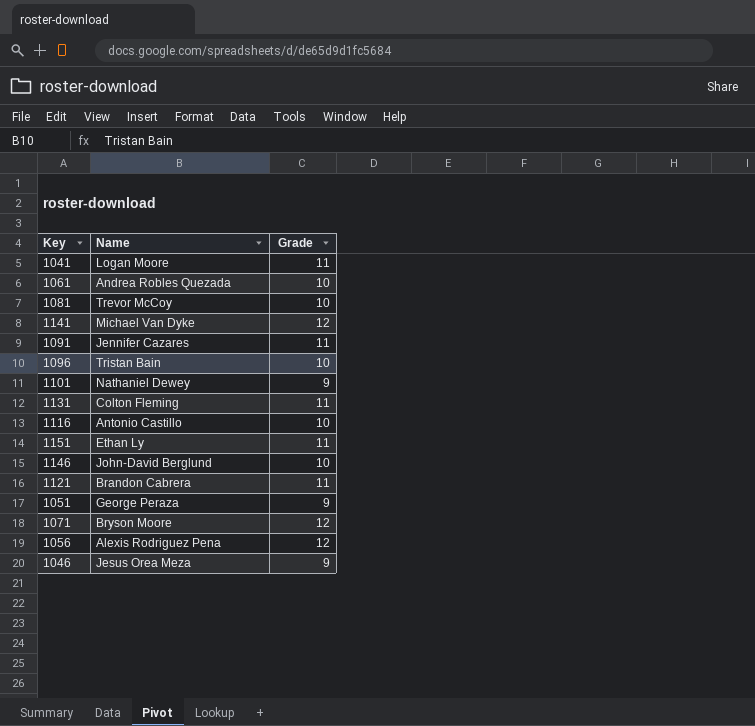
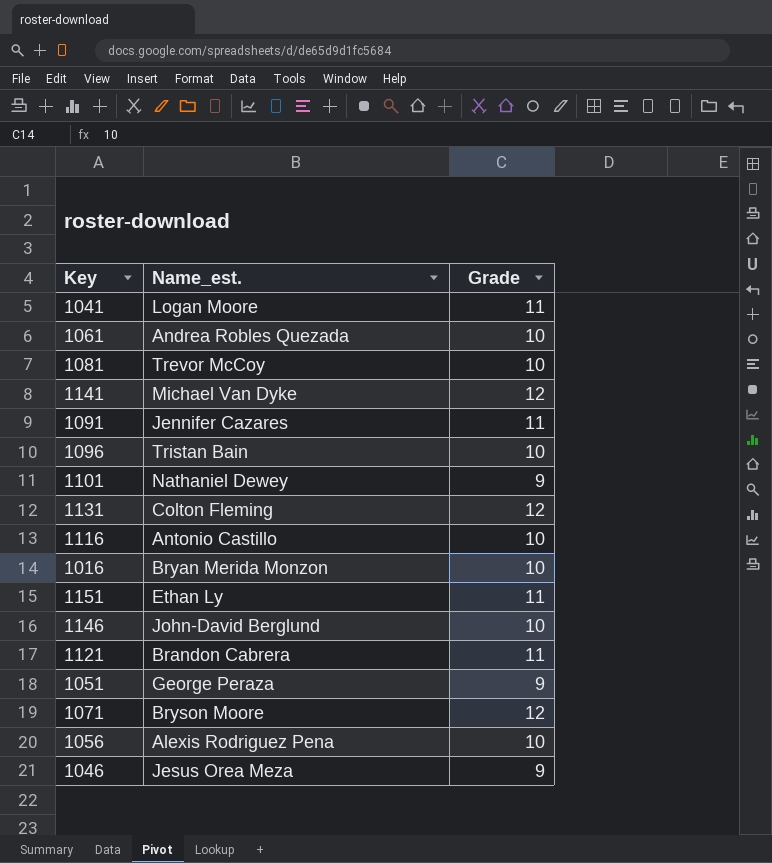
column name: Name -> Name_est.
1131 | Grade: 11 -> 12
row 1016: none -> Bryan Merida Monzon | 10
1056 | Grade: 12 -> 10

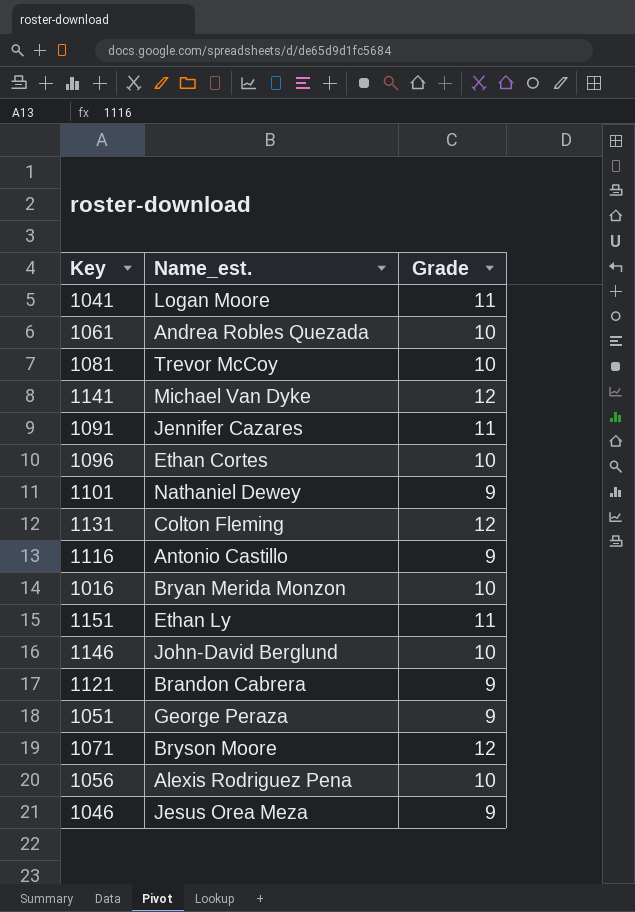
1096 | Name_est.: Tristan Bain -> Ethan Cortes
1116 | Grade: 10 -> 9
1121 | Grade: 11 -> 9

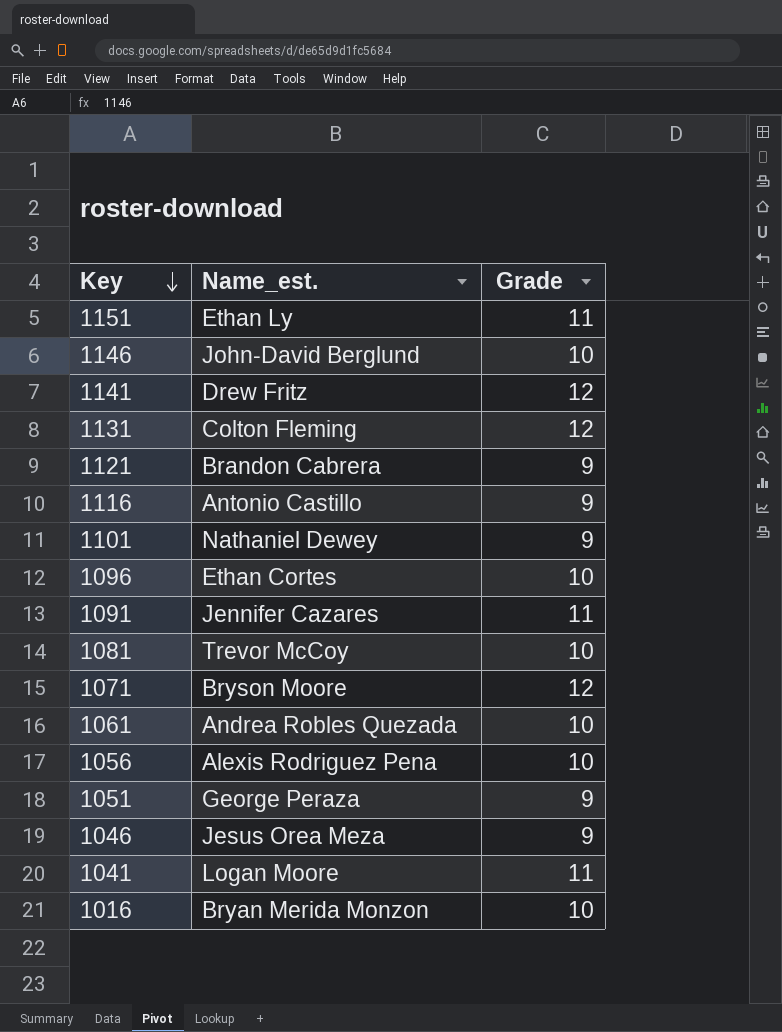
row order: none -> Key descending
1141 | Name_est.: Michael Van Dyke -> Drew Fritz

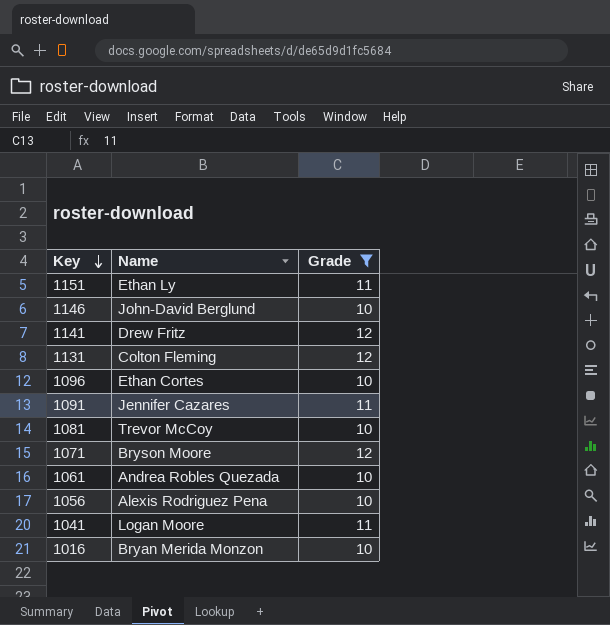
filter: none -> Grade != 9
column name: Name_est. -> Name

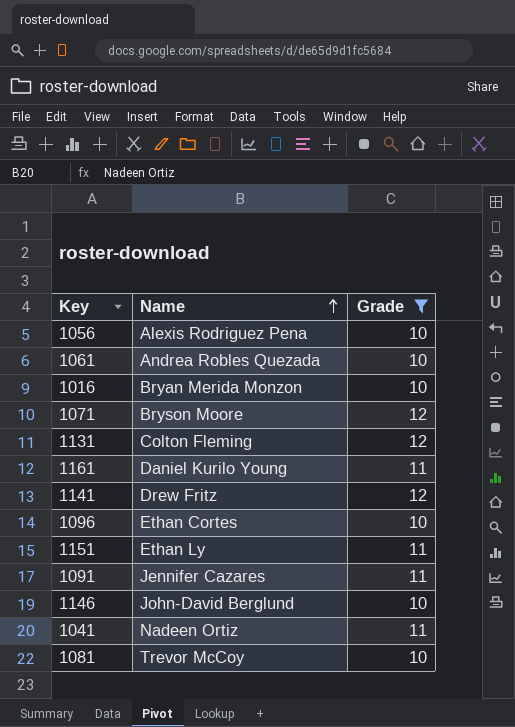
row order: Key descending -> Name ascending
row 1161: none -> Daniel Kurilo Young | 11
1041 | Name: Logan Moore -> Nadeen Ortiz

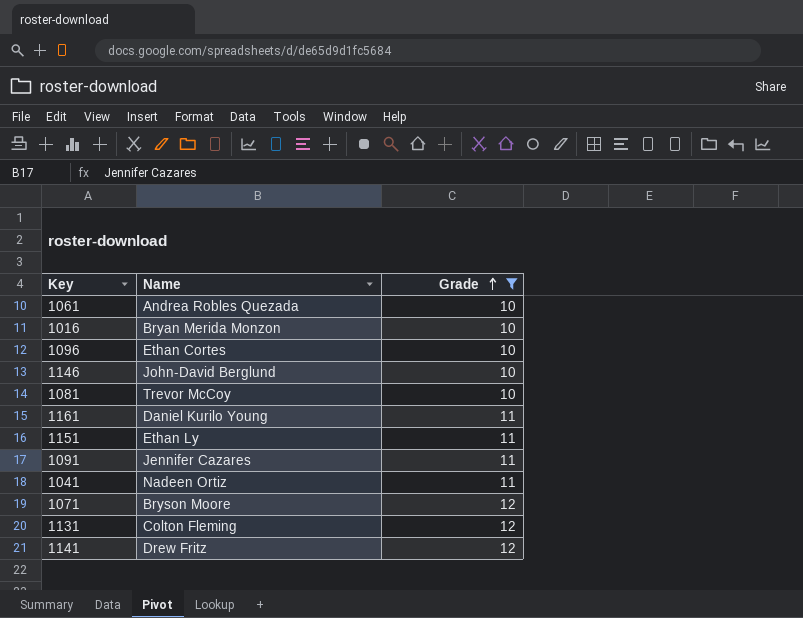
row order: Name ascending -> Grade ascending
row 1056: Alexis Rodriguez Pena | 10 -> none

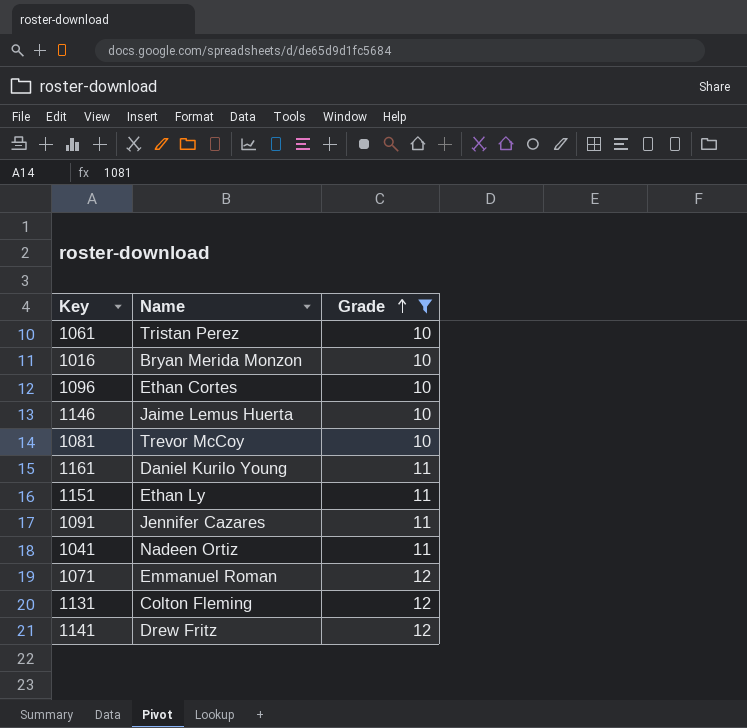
1061 | Name: Andrea Robles Quezada -> Tristan Perez
1146 | Name: John-David Berglund -> Jaime Lemus Huerta
1071 | Name: Bryson Moore -> Emmanuel Roman

